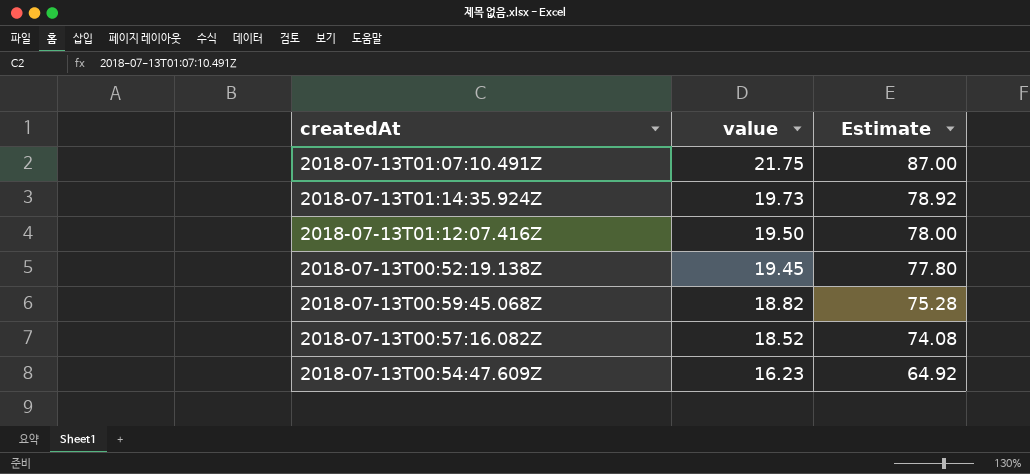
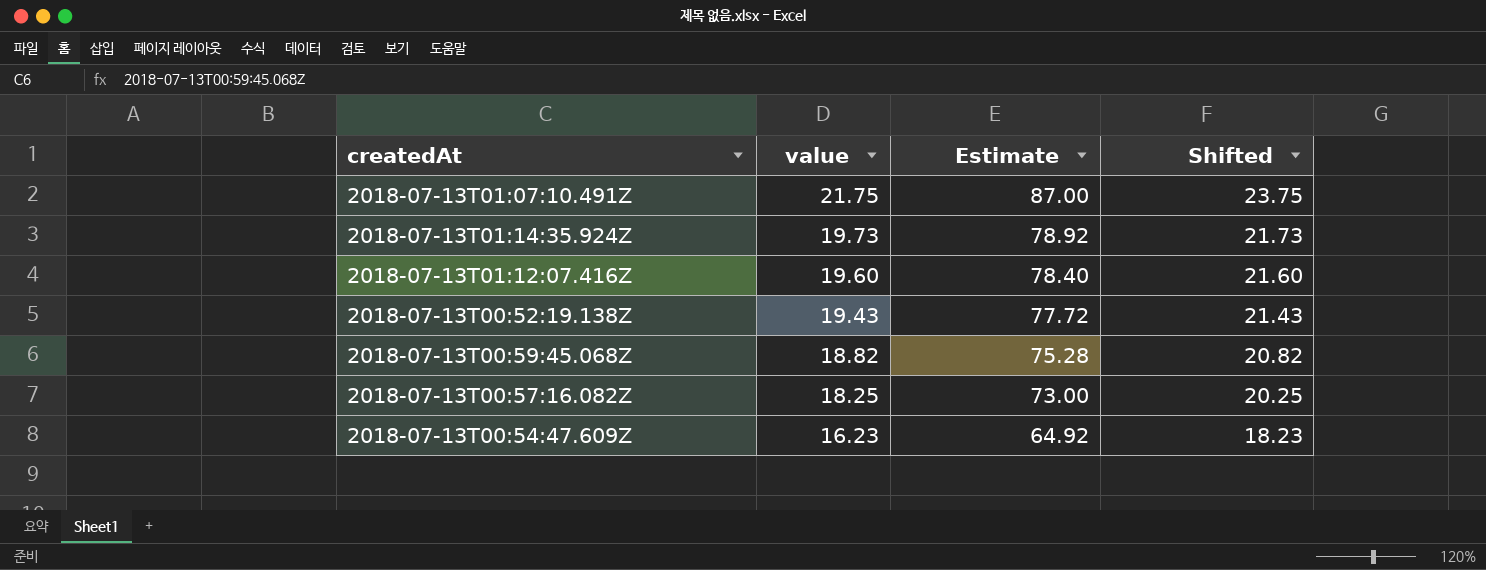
column Shifted | formula: none -> [value] + 2
2018-07-13T01:12:07.416Z | value: 19.50 -> 19.60
2018-07-13T01:12:07.416Z | Estimate: 78.00 -> 78.40
2018-07-13T00:52:19.138Z | value: 19.45 -> 19.43
2018-07-13T00:52:19.138Z | Estimate: 77.80 -> 77.72
2018-07-13T00:57:16.082Z | value: 18.52 -> 18.25
2018-07-13T00:57:16.082Z | Estimate: 74.08 -> 73.00

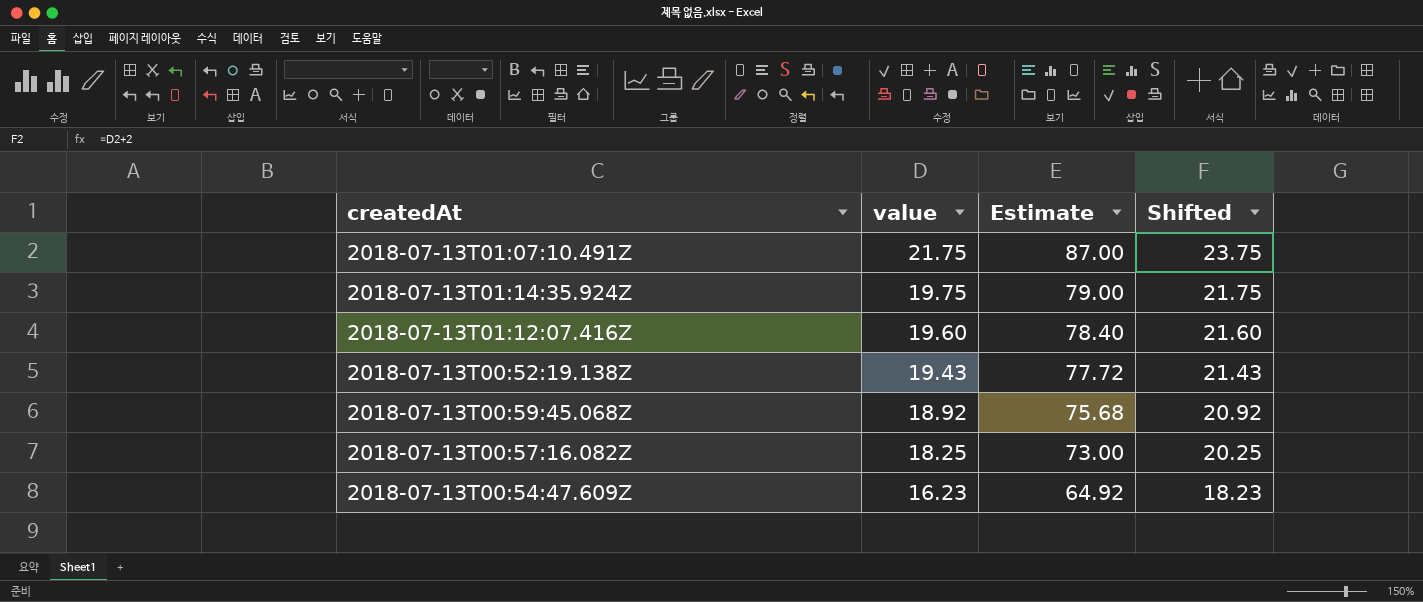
2018-07-13T01:14:35.924Z | value: 19.73 -> 19.75
2018-07-13T01:14:35.924Z | Estimate: 78.92 -> 79.00
2018-07-13T01:14:35.924Z | Shifted: 21.73 -> 21.75
2018-07-13T00:59:45.068Z | value: 18.82 -> 18.92
2018-07-13T00:59:45.068Z | Estimate: 75.28 -> 75.68
2018-07-13T00:59:45.068Z | Shifted: 20.82 -> 20.92

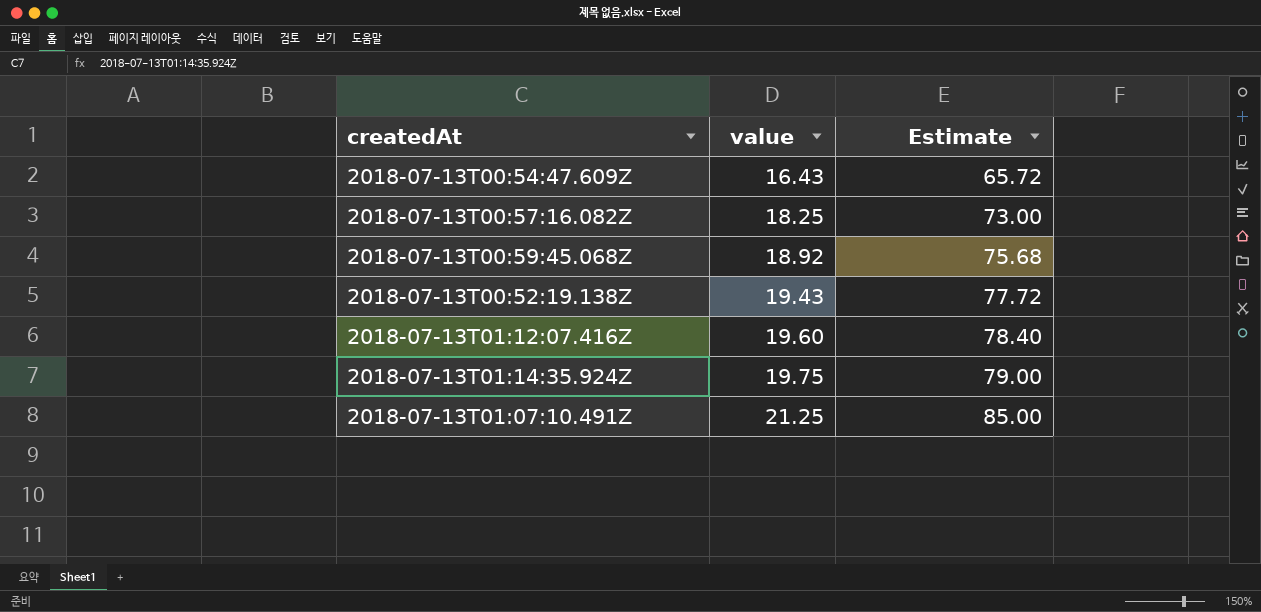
row order: value descending -> value ascending
column Shifted | formula: [value] + 2 -> none
2018-07-13T00:54:47.609Z | value: 16.23 -> 16.43
2018-07-13T00:54:47.609Z | Estimate: 64.92 -> 65.72
2018-07-13T01:07:10.491Z | value: 21.75 -> 21.25
2018-07-13T01:07:10.491Z | Estimate: 87.00 -> 85.00

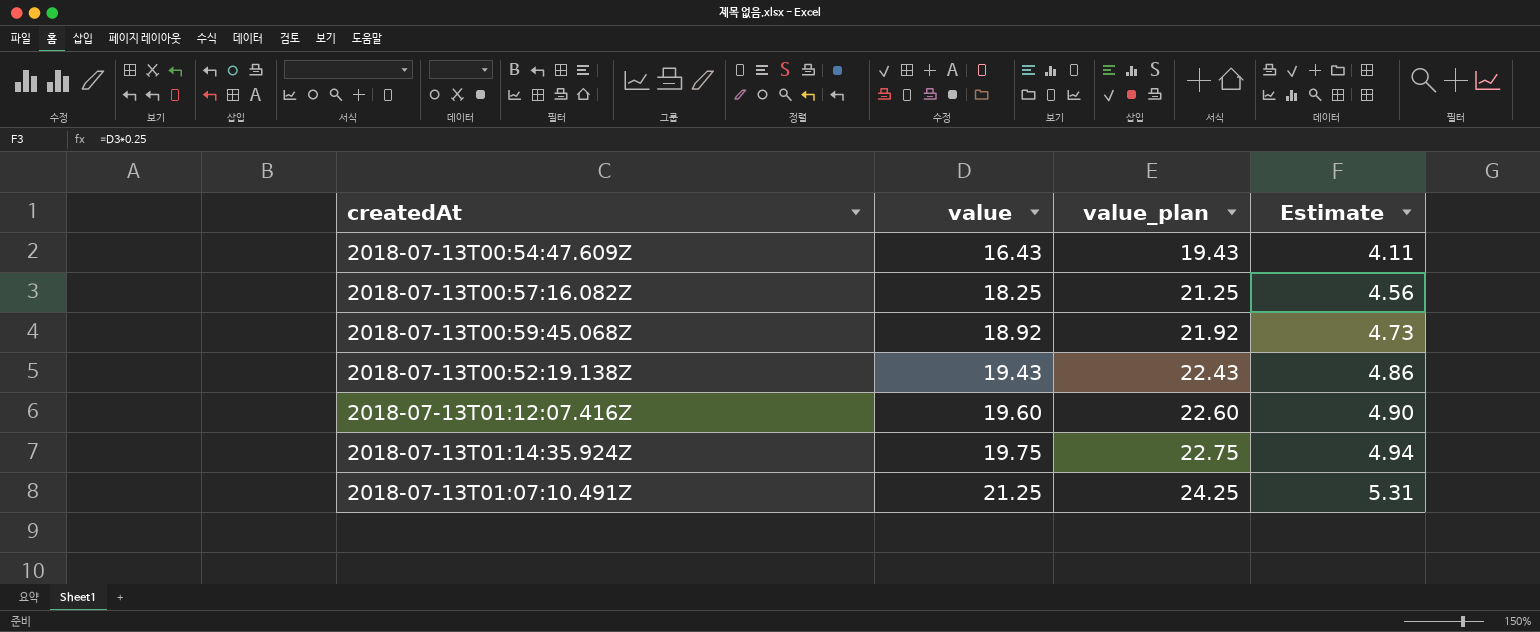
column value_plan | formula: none -> [value] + 3
column Estimate | formula: [value] * 4 -> [value] * 0.25

